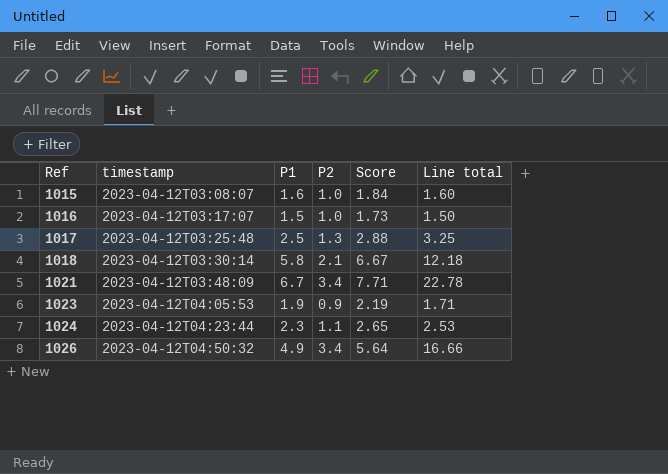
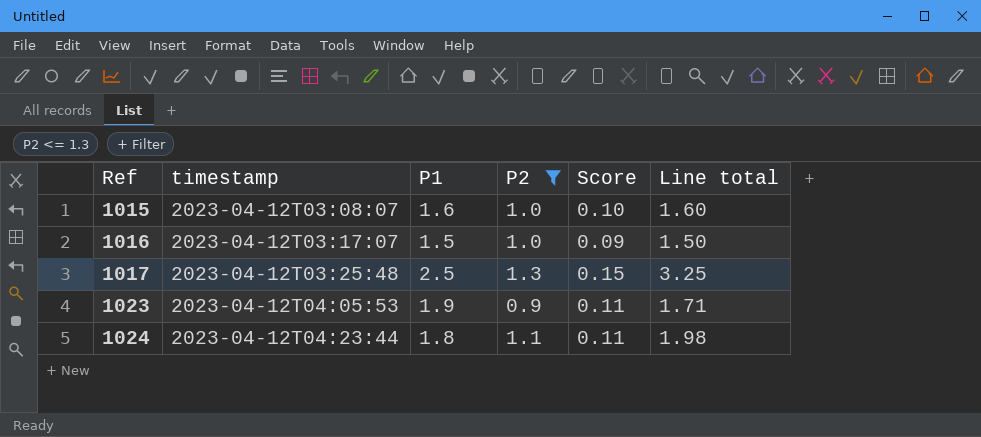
filter: none -> P2 <= 1.3
column Score | formula: [P1] * 1.15 -> [P1] * 0.06
1024 | P1: 2.3 -> 1.8
1024 | Line total: 2.53 -> 1.98

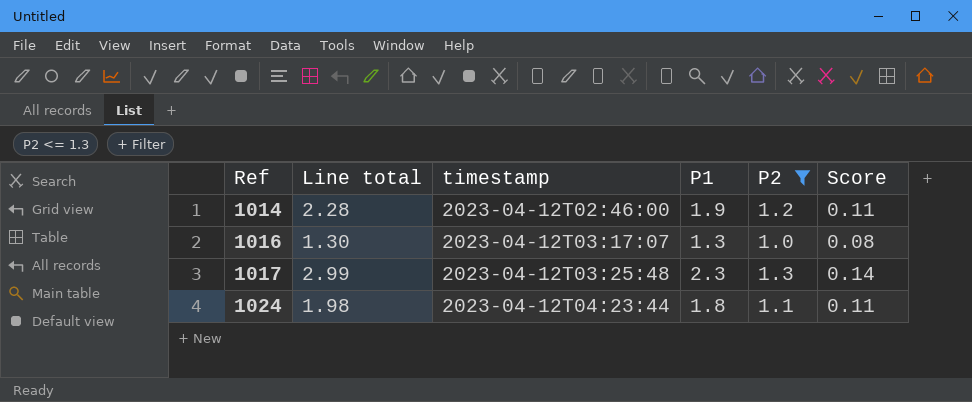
column Line total | position: 6 -> 2
row 1015: 2023-04-12T03:08:07 | 1.6 | 1.0 | 0.10 | 1.60 -> none
row 1023: 2023-04-12T04:05:53 | 1.9 | 0.9 | 0.11 | 1.71 -> none
row 1014: none -> 2.28 | 2023-04-12T02:46:00 | 1.9 | 1.2 | 0.11
1016 | Line total: 1.50 -> 1.30
1016 | P1: 1.5 -> 1.3
1016 | Score: 0.09 -> 0.08
1017 | Line total: 3.25 -> 2.99
1017 | P1: 2.5 -> 2.3
1017 | Score: 0.15 -> 0.14

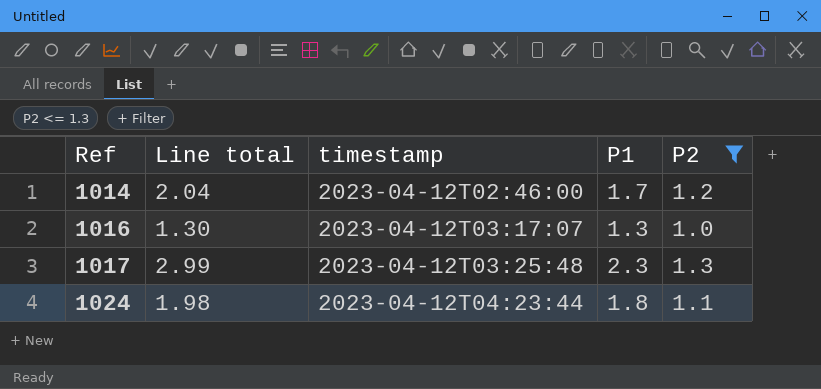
column Score | formula: [P1] * 0.06 -> none
1014 | Line total: 2.28 -> 2.04
1014 | P1: 1.9 -> 1.7

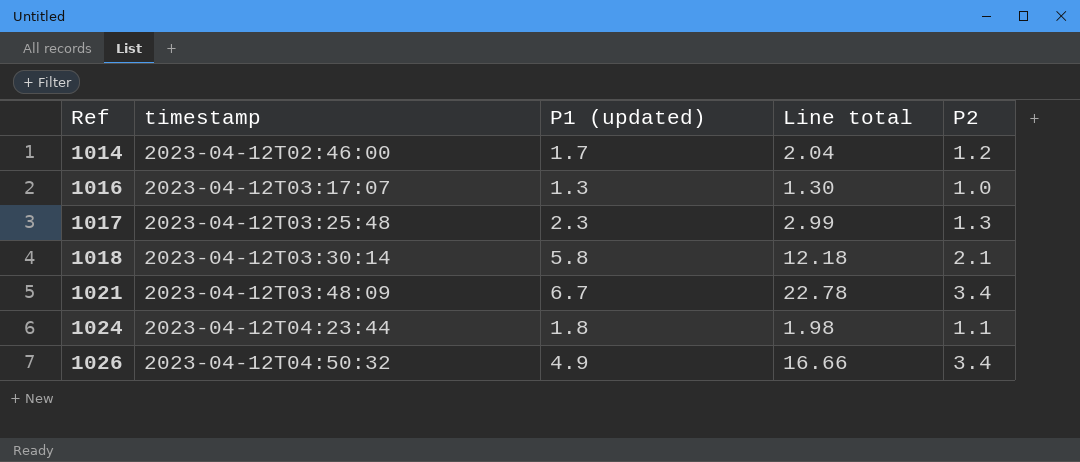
filter: P2 <= 1.3 -> none
column name: P1 -> P1 (updated)
column Line total | position: 2 -> 4

